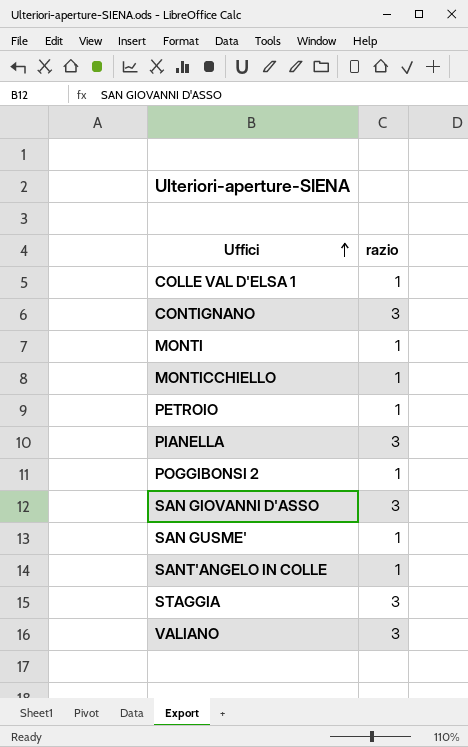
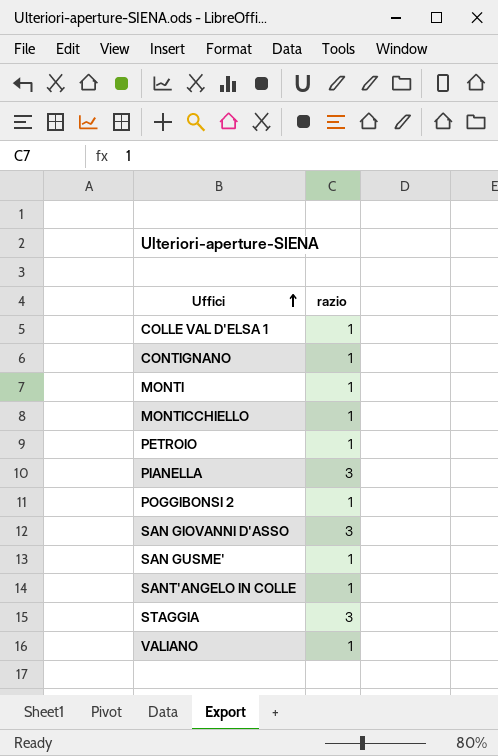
CONTIGNANO | razio: 3 -> 1
VALIANO | razio: 3 -> 1

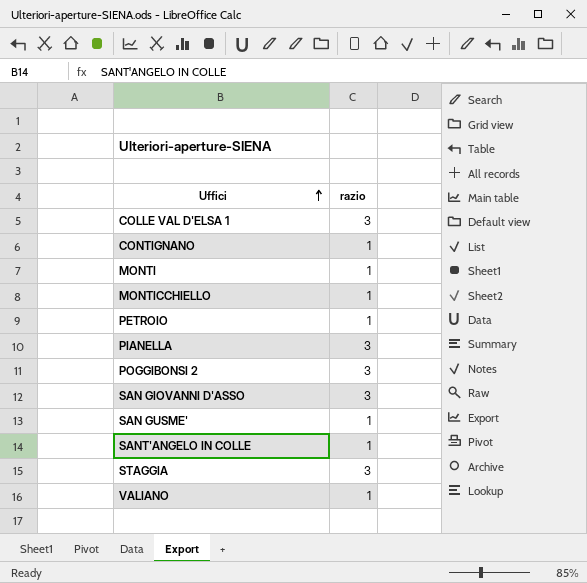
COLLE VAL D'ELSA 1 | razio: 1 -> 3
POGGIBONSI 2 | razio: 1 -> 3

